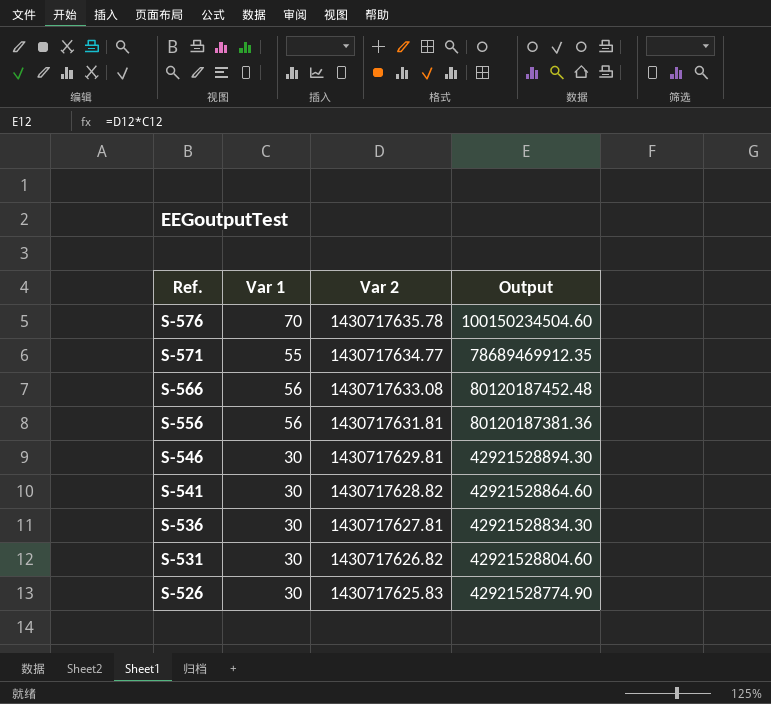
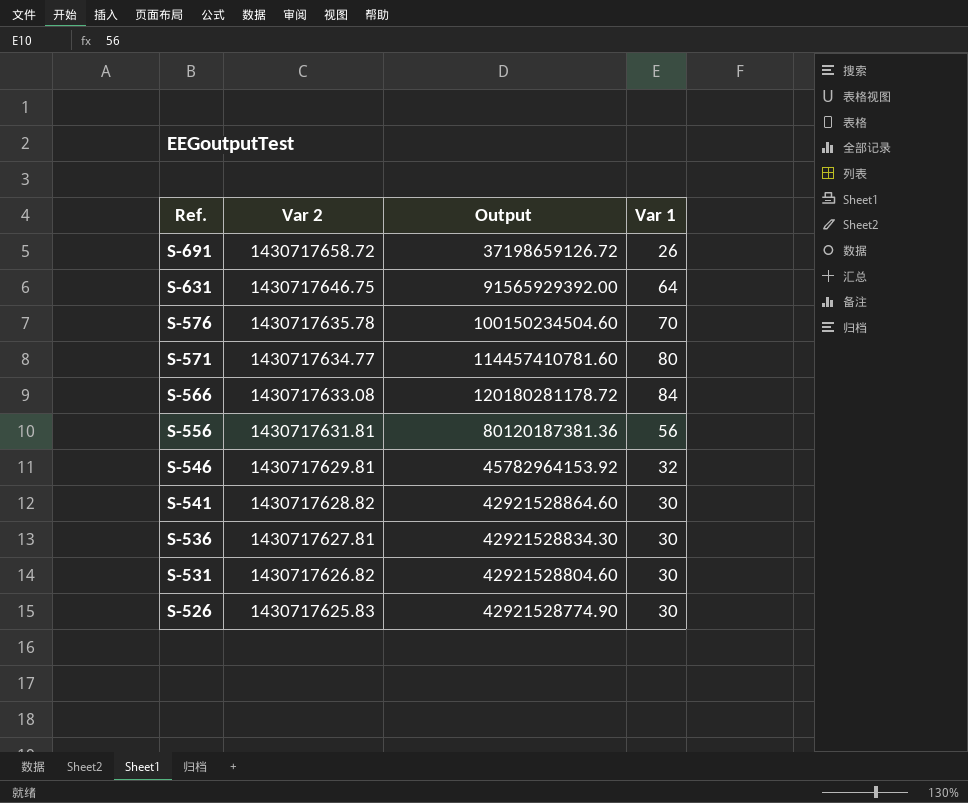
column Var 1 | position: 2 -> 4
row S-691: none -> 1430717658.72 | 37198659126.72 | 26
row S-631: none -> 1430717646.75 | 91565929392.00 | 64
S-571 | Output: 78689469912.35 -> 114457410781.60
S-571 | Var 1: 55 -> 80
S-566 | Output: 80120187452.48 -> 120180281178.72
S-566 | Var 1: 56 -> 84
S-546 | Output: 42921528894.30 -> 45782964153.92
S-546 | Var 1: 30 -> 32

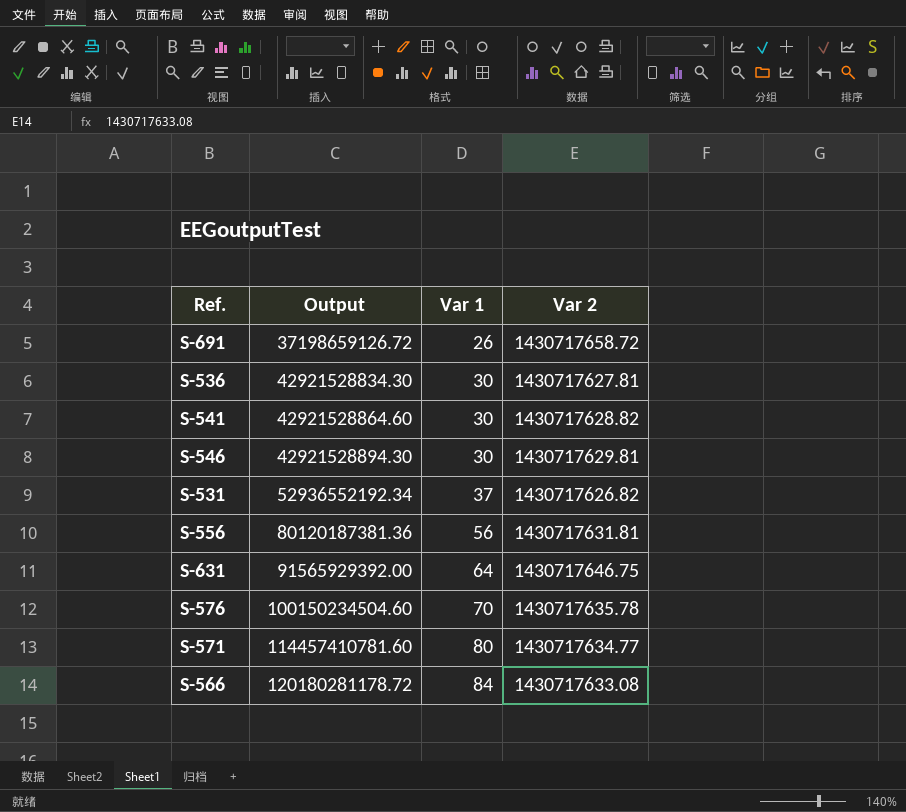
row order: Ref. descending -> Output ascending
column Var 2 | position: 2 -> 4
row S-526: 1430717625.83 | 42921528774.90 | 30 -> none
S-546 | Output: 45782964153.92 -> 42921528894.30
S-546 | Var 1: 32 -> 30
S-531 | Output: 42921528804.60 -> 52936552192.34
S-531 | Var 1: 30 -> 37

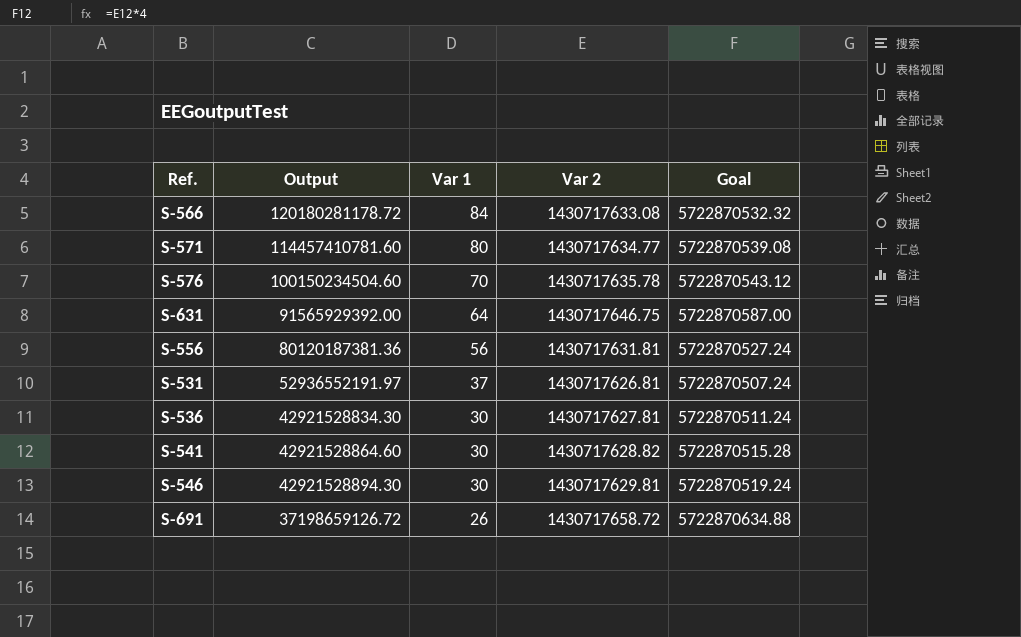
row order: Output ascending -> Var 1 descending
column Goal | formula: none -> [Var 2] * 4
S-531 | Output: 52936552192.34 -> 52936552191.97
S-531 | Var 2: 1430717626.82 -> 1430717626.81

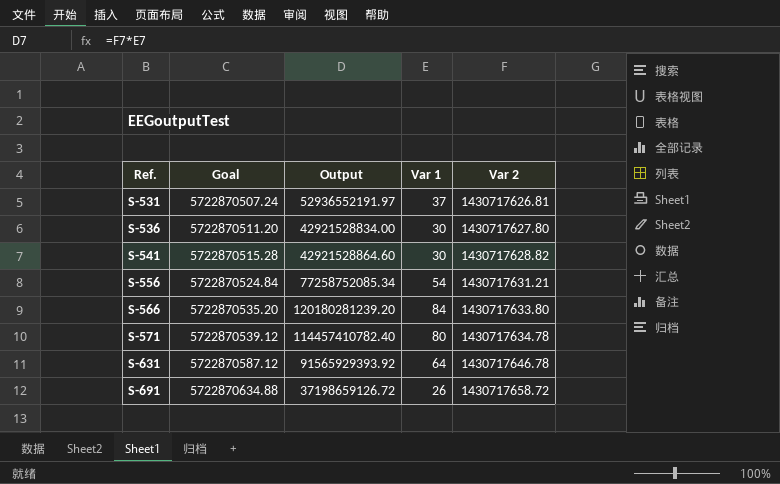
row order: Var 1 descending -> Ref. ascending
column Goal | position: 5 -> 2
row S-576: 100150234504.60 | 70 | 1430717635.78 | 5722870543.12 -> none
row S-546: 42921528894.30 | 30 | 1430717629.81 | 5722870519.24 -> none
S-536 | Goal: 5722870511.24 -> 5722870511.20
S-536 | Output: 42921528834.30 -> 42921528834.00
S-536 | Var 2: 1430717627.81 -> 1430717627.80
S-556 | Goal: 5722870527.24 -> 5722870524.84
S-556 | Output: 80120187381.36 -> 77258752085.34
S-556 | Var 1: 56 -> 54
S-556 | Var 2: 1430717631.81 -> 1430717631.21
S-566 | Goal: 5722870532.32 -> 5722870535.20
S-566 | Output: 120180281178.72 -> 120180281239.20
S-566 | Var 2: 1430717633.08 -> 1430717633.80
S-571 | Goal: 5722870539.08 -> 5722870539.12
S-571 | Output: 114457410781.60 -> 114457410782.40
S-571 | Var 2: 1430717634.77 -> 1430717634.78
S-631 | Goal: 5722870587.00 -> 5722870587.12
S-631 | Output: 91565929392.00 -> 91565929393.92
S-631 | Var 2: 1430717646.75 -> 1430717646.78

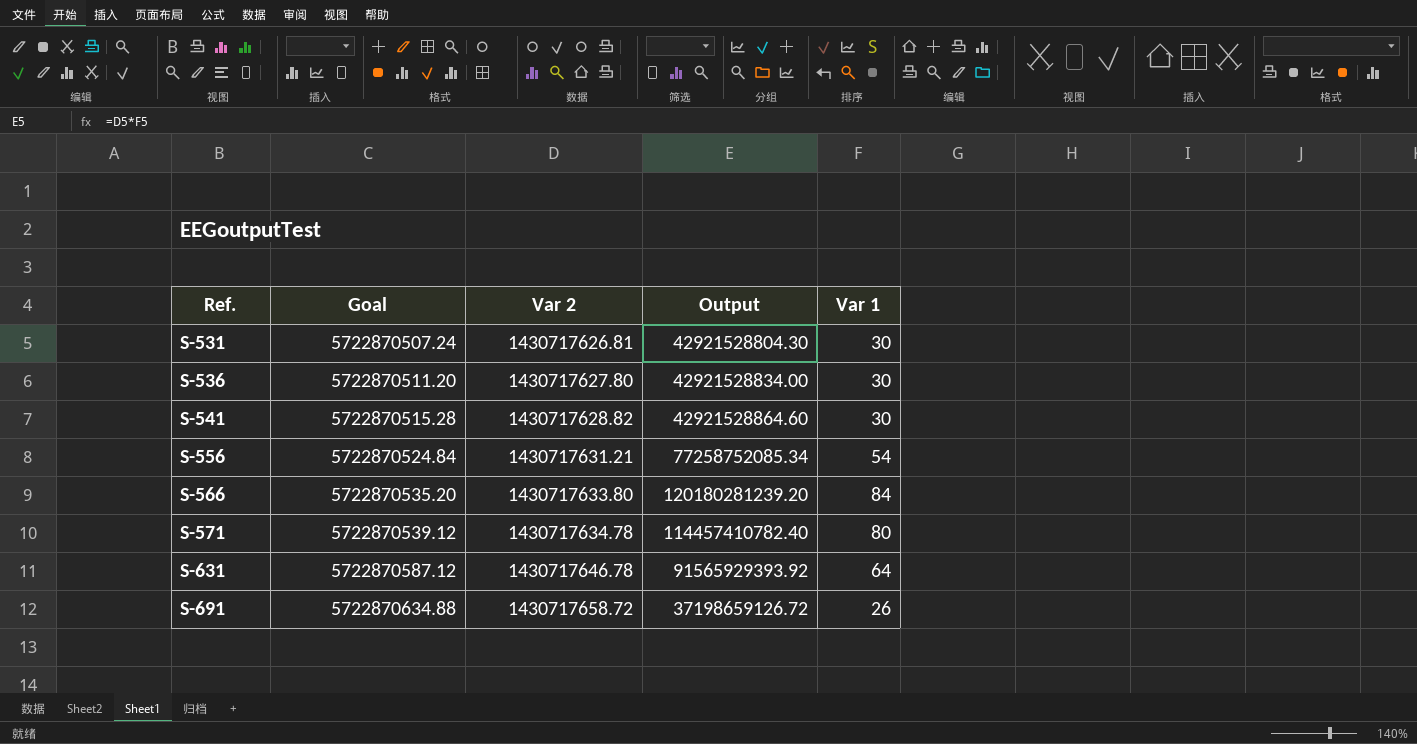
column Var 2 | position: 5 -> 3
S-531 | Output: 52936552191.97 -> 42921528804.30
S-531 | Var 1: 37 -> 30

